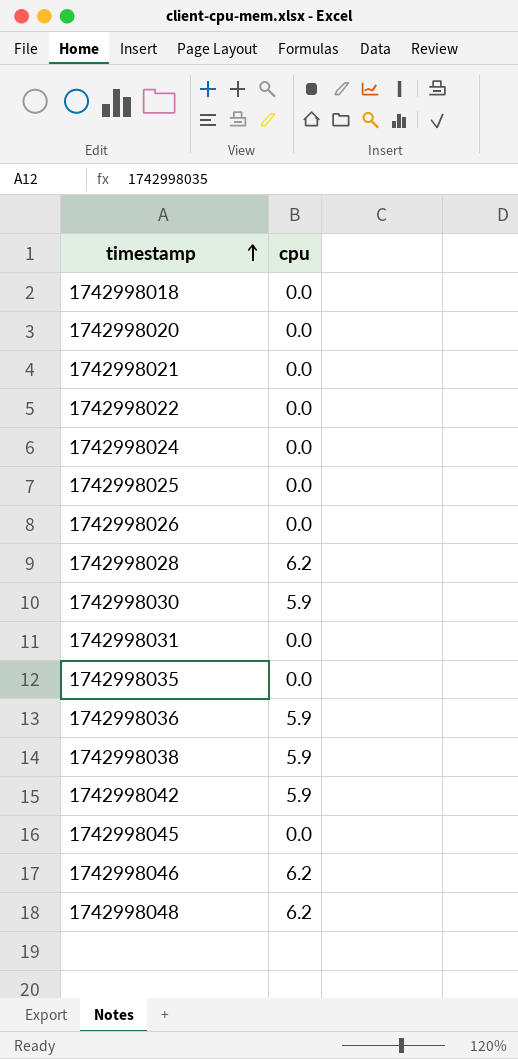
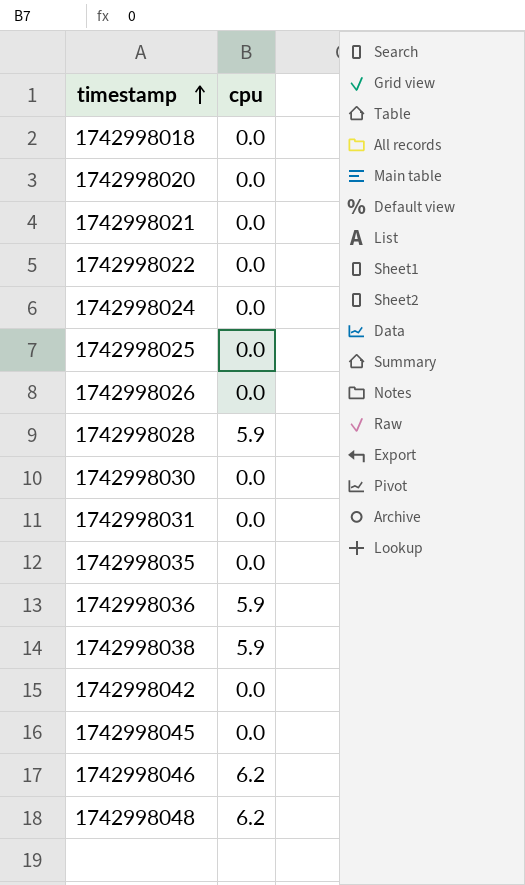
1742998028 | cpu: 6.2 -> 5.9
1742998030 | cpu: 5.9 -> 0.0
1742998042 | cpu: 5.9 -> 0.0

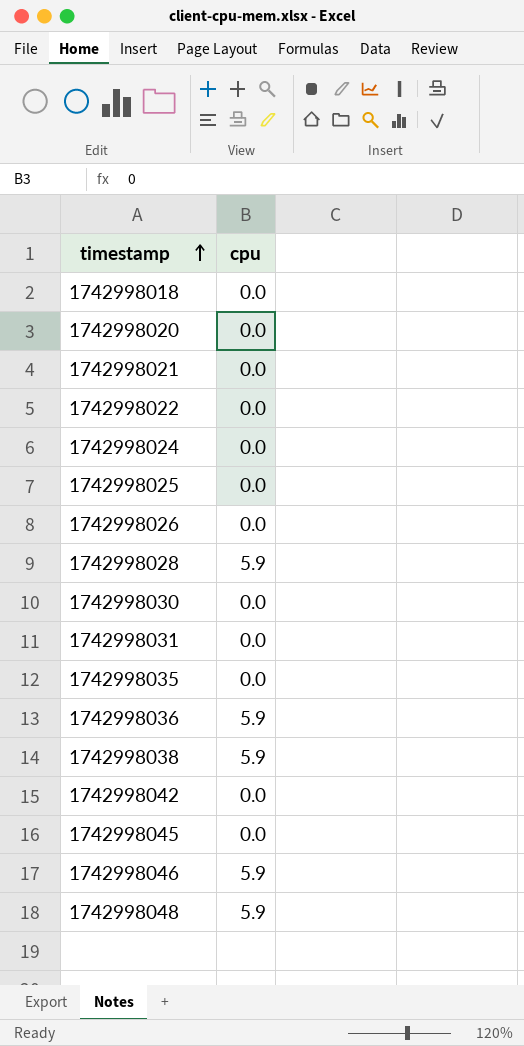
1742998046 | cpu: 6.2 -> 5.9
1742998048 | cpu: 6.2 -> 5.9

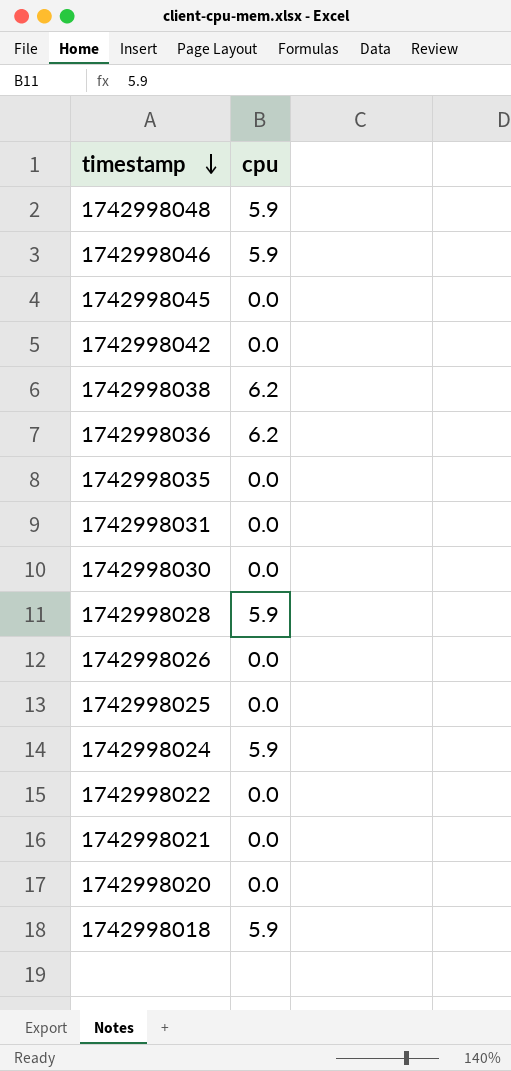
row order: timestamp ascending -> timestamp descending
1742998038 | cpu: 5.9 -> 6.2
1742998036 | cpu: 5.9 -> 6.2
1742998024 | cpu: 0.0 -> 5.9
1742998018 | cpu: 0.0 -> 5.9

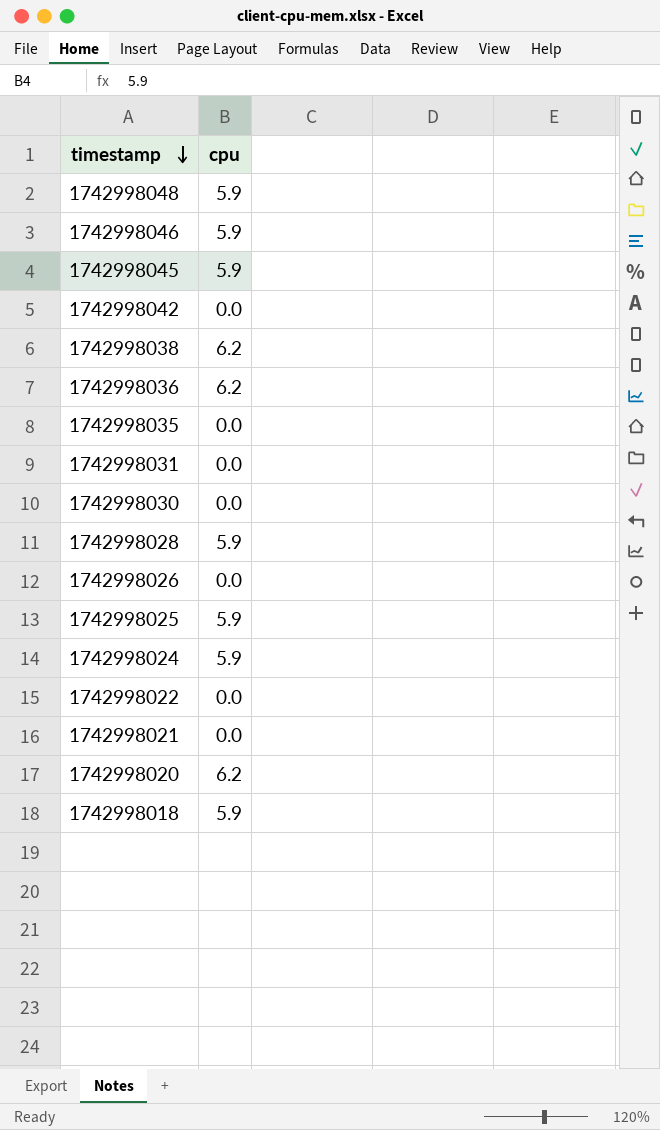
1742998045 | cpu: 0.0 -> 5.9
1742998025 | cpu: 0.0 -> 5.9
1742998020 | cpu: 0.0 -> 6.2

